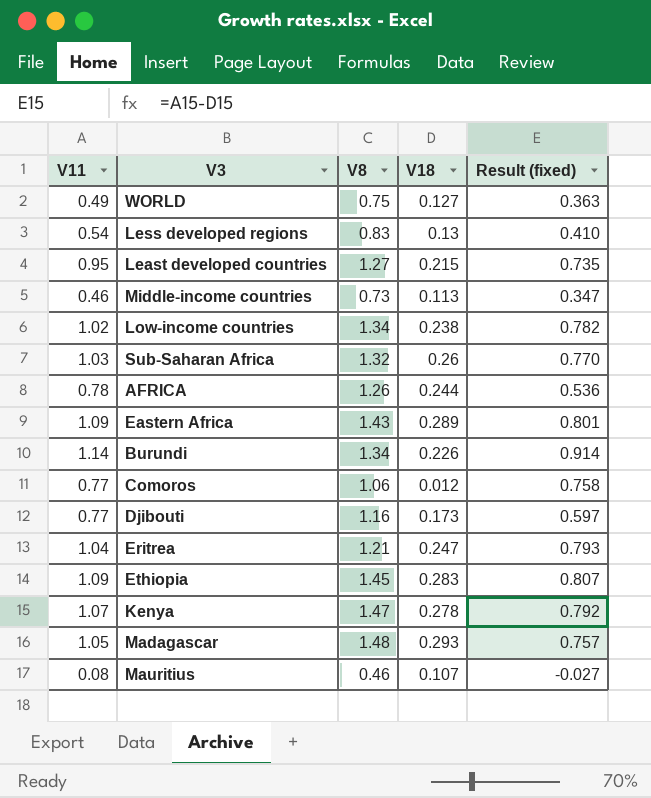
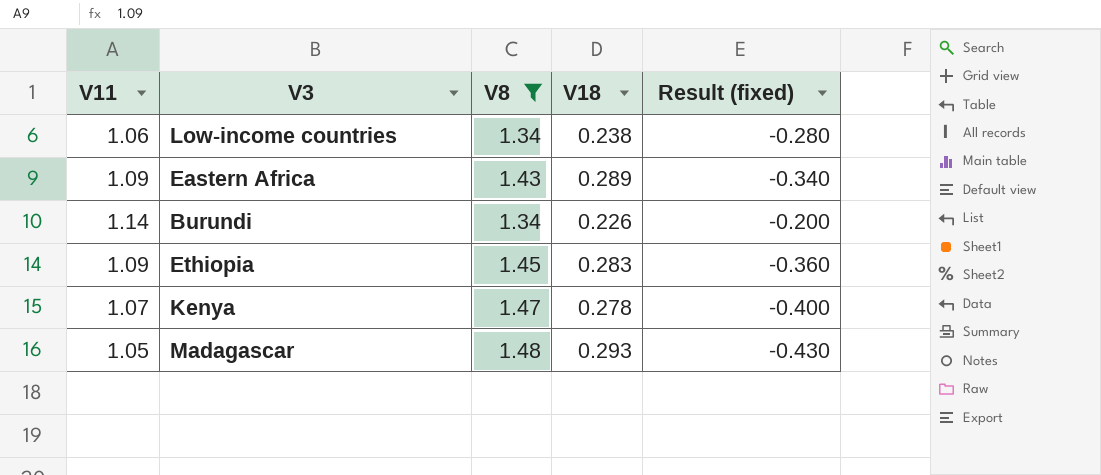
filter: none -> V8 >= 1.34
column Result (fixed) | formula: [V11] - [V18] -> [V11] - [V8]
Low-income countries | V11: 1.02 -> 1.06

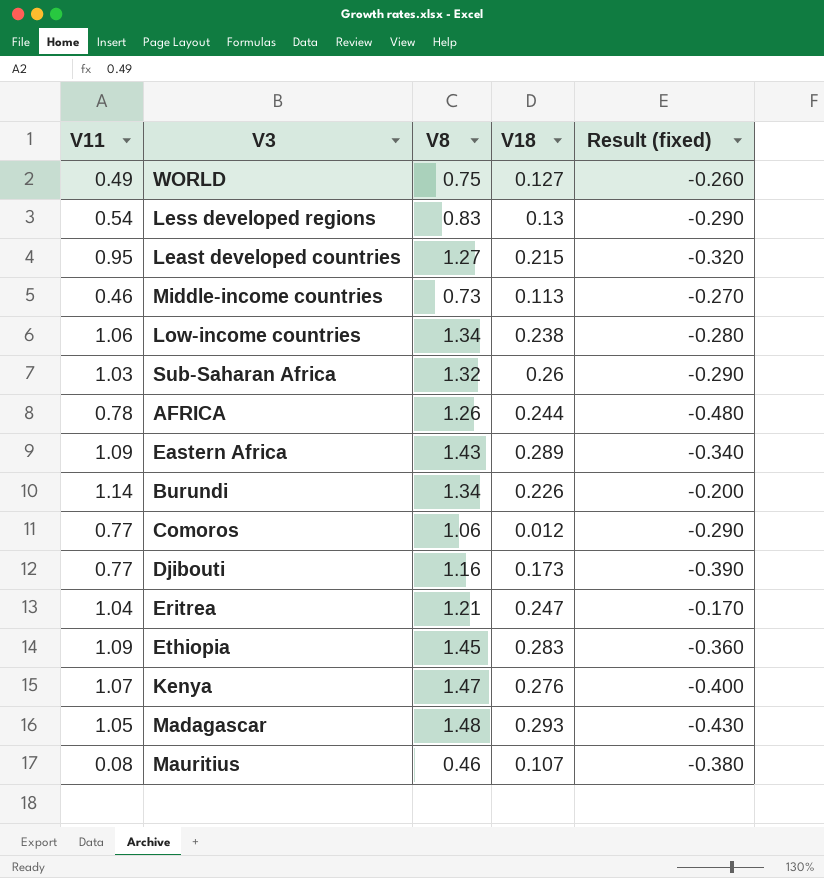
filter: V8 >= 1.34 -> none
Kenya | V18: 0.278 -> 0.276

